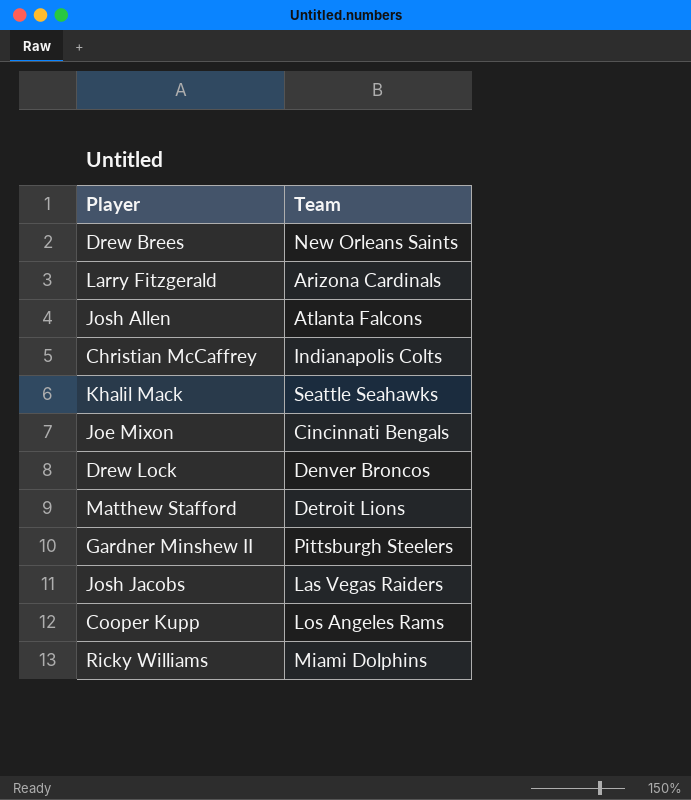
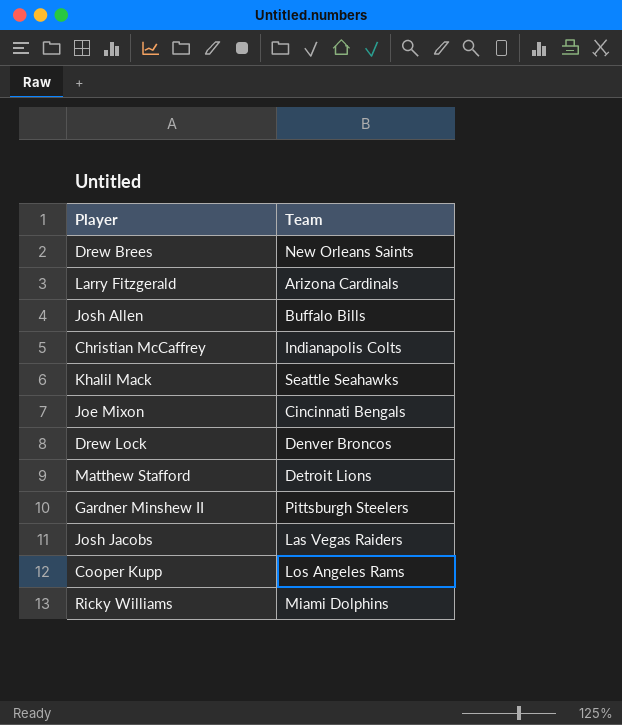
Josh Allen | Team: Atlanta Falcons -> Buffalo Bills

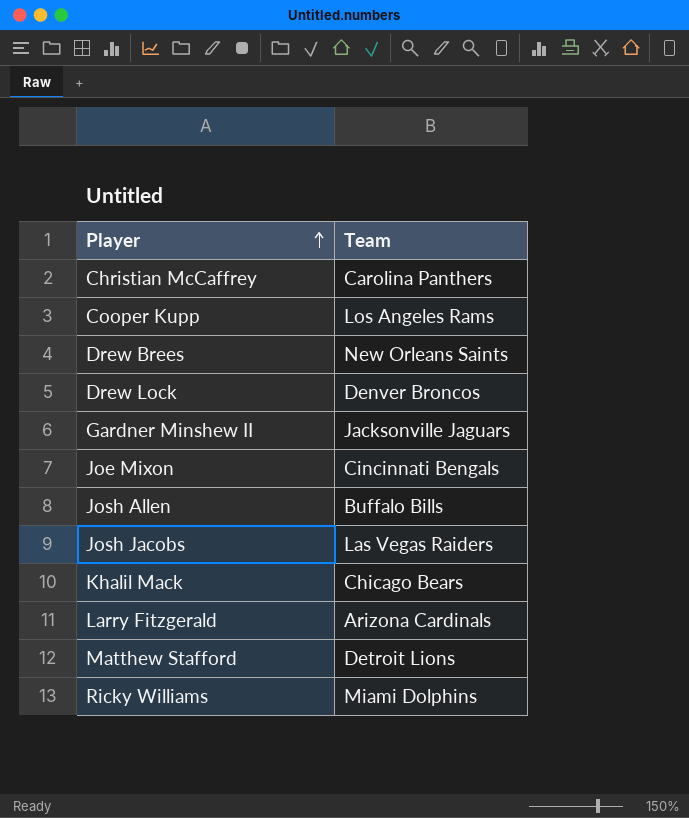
row order: none -> Player ascending
Christian McCaffrey | Team: Indianapolis Colts -> Carolina Panthers
Gardner Minshew II | Team: Pittsburgh Steelers -> Jacksonville Jaguars
Khalil Mack | Team: Seattle Seahawks -> Chicago Bears

